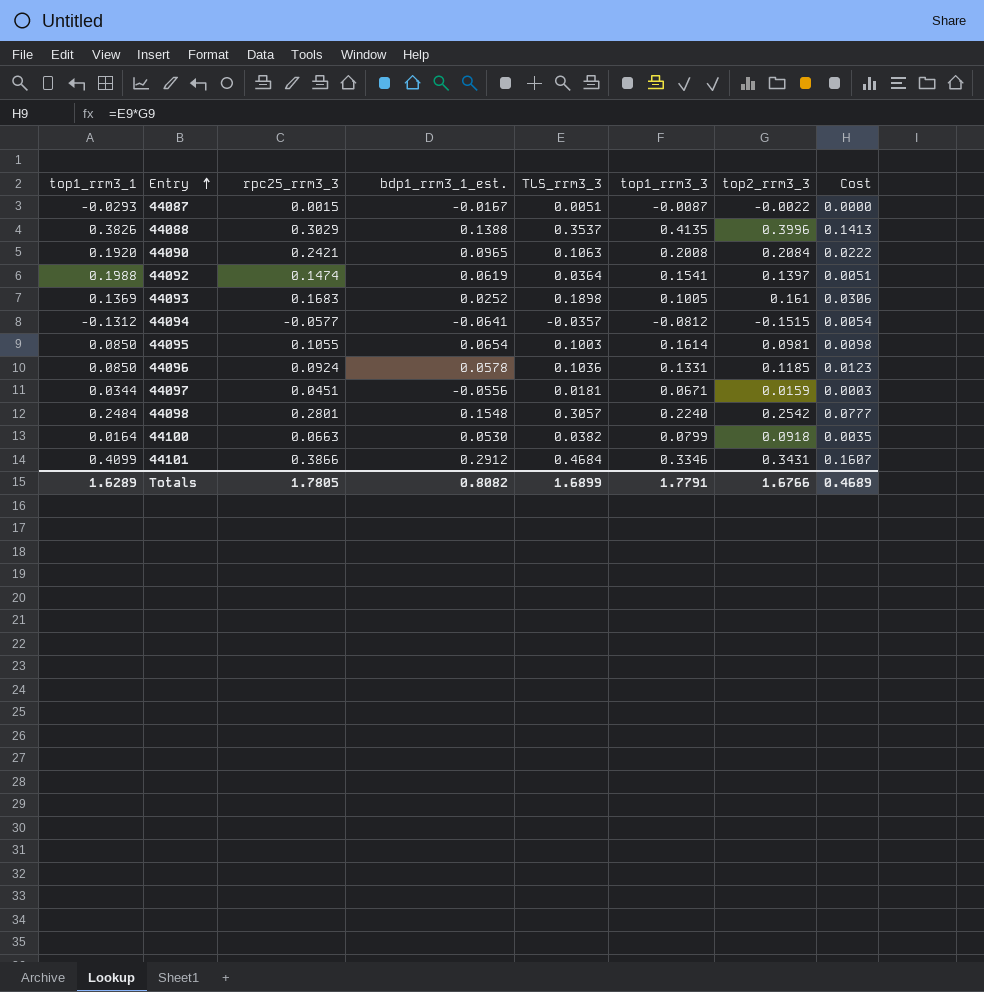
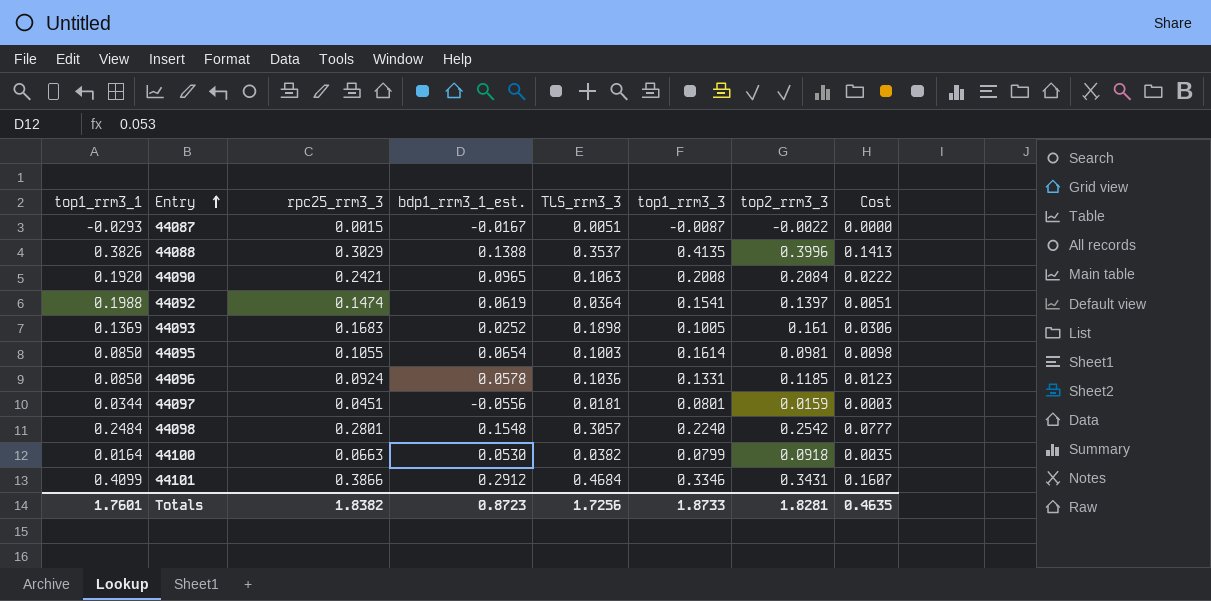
row 44094: -0.1312 | -0.0577 | -0.0641 | -0.0357 | -0.0812 | -0.1515 | 0.0054 -> none
44097 | top1_rrm3_3: 0.0671 -> 0.0801
Totals | top1_rrm3_1: 1.6289 -> 1.7601
Totals | rpc25_rrm3_3: 1.7805 -> 1.8382
Totals | bdp1_rrm3_1_est.: 0.8082 -> 0.8723
Totals | TLS_rrm3_3: 1.6899 -> 1.7256
Totals | top1_rrm3_3: 1.7791 -> 1.8733
Totals | top2_rrm3_3: 1.6766 -> 1.8281
Totals | Cost: 0.4689 -> 0.4635

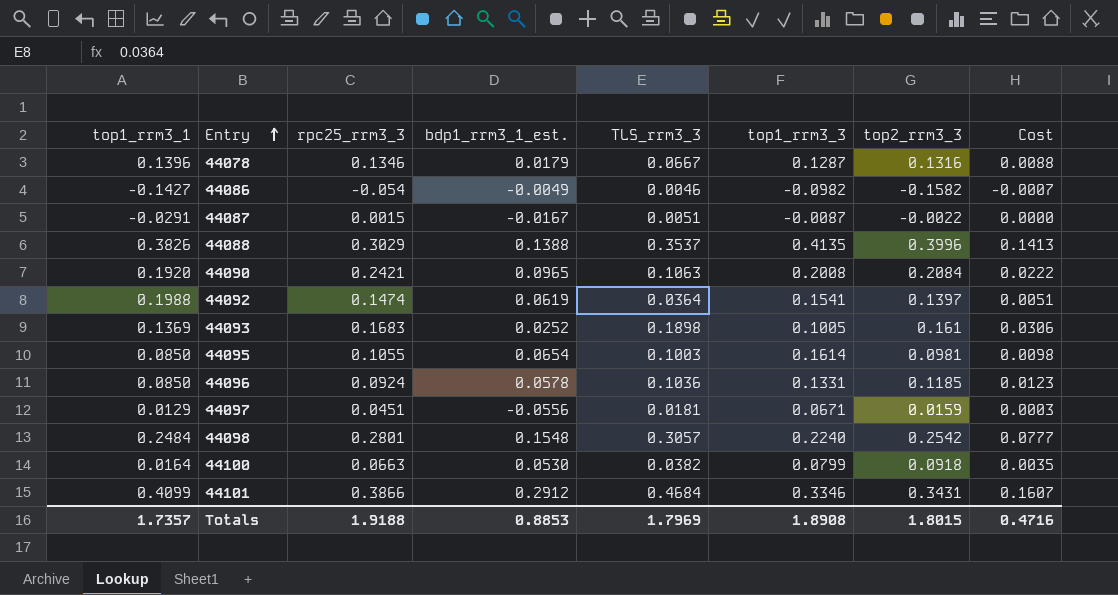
row 44078: none -> 0.1396 | 0.1346 | 0.0179 | 0.0667 | 0.1287 | 0.1316 | 0.0088
row 44086: none -> -0.1427 | -0.054 | -0.0049 | 0.0046 | -0.0982 | -0.1582 | -0.0007
44087 | top1_rrm3_1: -0.0293 -> -0.0291
44097 | top1_rrm3_1: 0.0344 -> 0.0129
44097 | top1_rrm3_3: 0.0801 -> 0.0671
Totals | top1_rrm3_1: 1.7601 -> 1.7357
Totals | rpc25_rrm3_3: 1.8382 -> 1.9188
Totals | bdp1_rrm3_1_est.: 0.8723 -> 0.8853
Totals | TLS_rrm3_3: 1.7256 -> 1.7969
Totals | top1_rrm3_3: 1.8733 -> 1.8908
Totals | top2_rrm3_3: 1.8281 -> 1.8015
Totals | Cost: 0.4635 -> 0.4716

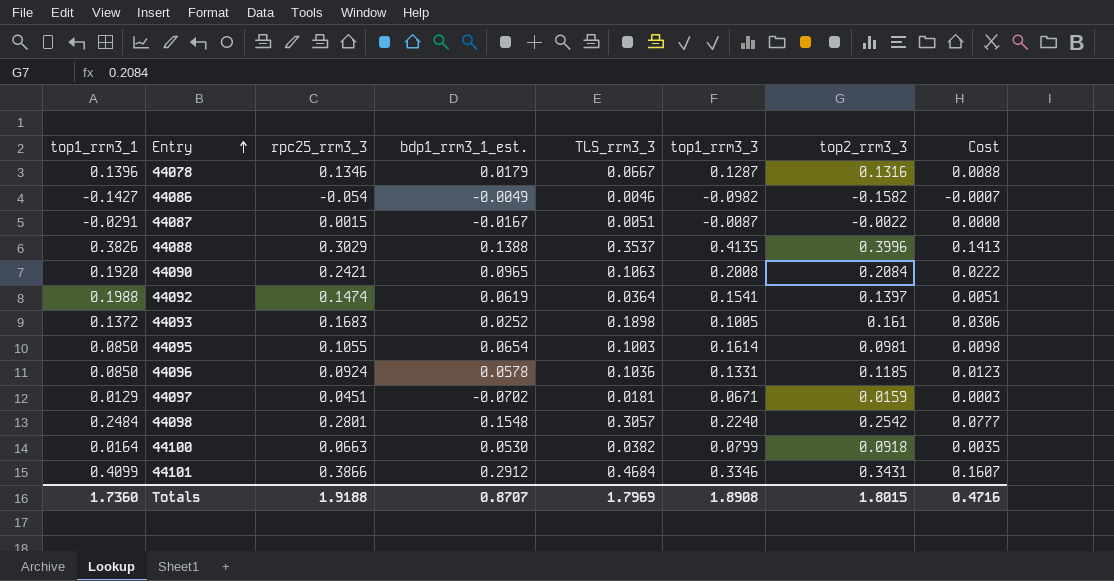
44093 | top1_rrm3_1: 0.1369 -> 0.1372
44097 | bdp1_rrm3_1_est.: -0.0556 -> -0.0702
Totals | top1_rrm3_1: 1.7357 -> 1.7360
Totals | bdp1_rrm3_1_est.: 0.8853 -> 0.8707

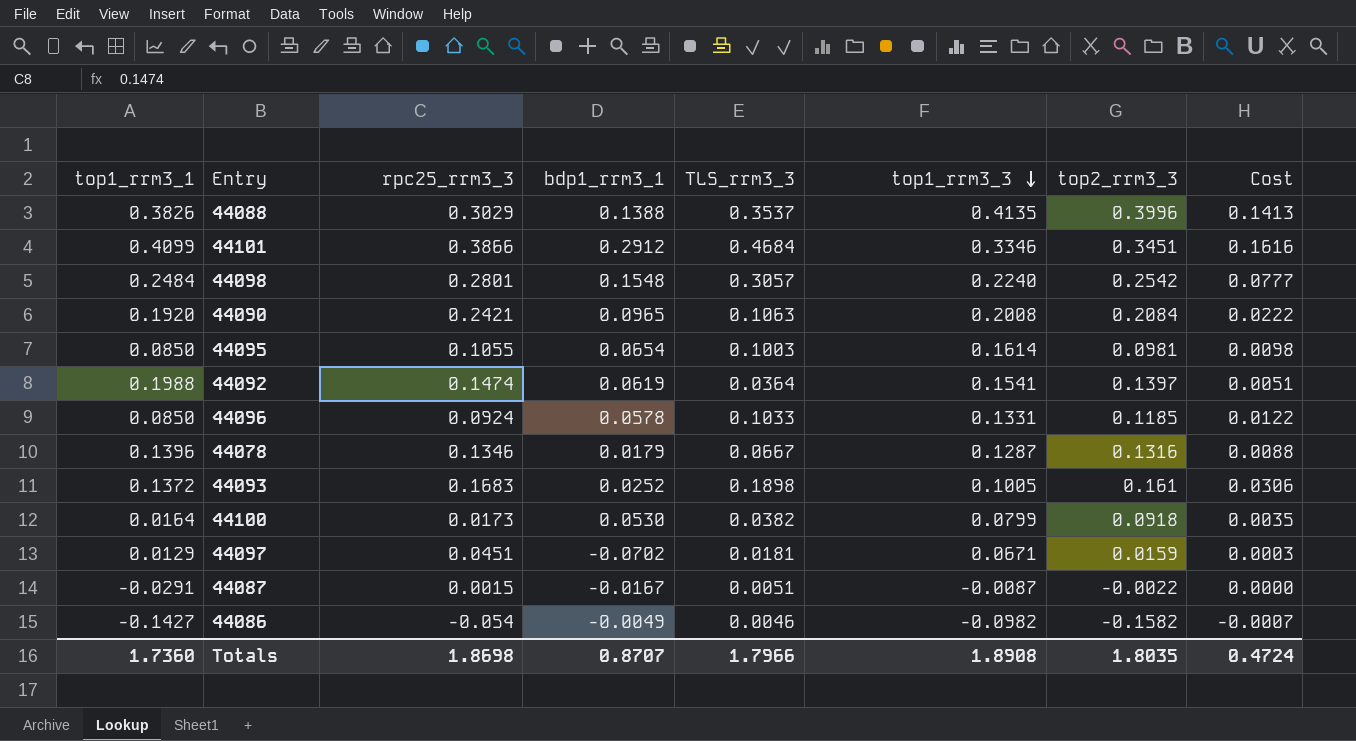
row order: Entry ascending -> top1_rrm3_3 descending
column name: bdp1_rrm3_1_est. -> bdp1_rrm3_1
44101 | top2_rrm3_3: 0.3431 -> 0.3451
44101 | Cost: 0.1607 -> 0.1616
44096 | TLS_rrm3_3: 0.1036 -> 0.1033
44096 | Cost: 0.0123 -> 0.0122
44100 | rpc25_rrm3_3: 0.0663 -> 0.0173
Totals | rpc25_rrm3_3: 1.9188 -> 1.8698
Totals | TLS_rrm3_3: 1.7969 -> 1.7966
Totals | top2_rrm3_3: 1.8015 -> 1.8035
Totals | Cost: 0.4716 -> 0.4724

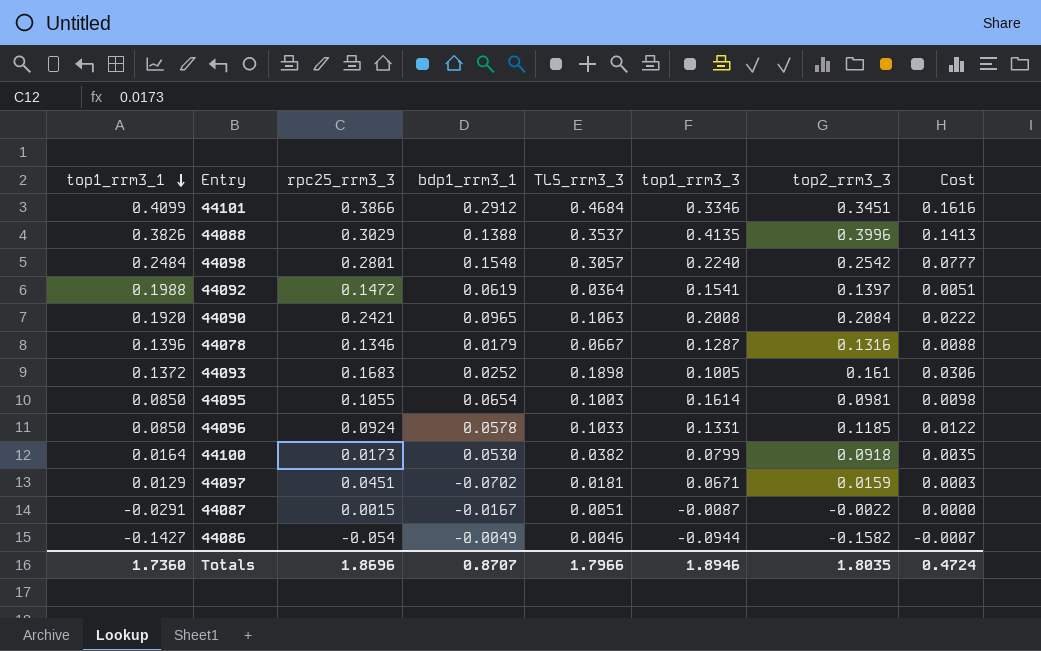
row order: top1_rrm3_3 descending -> top1_rrm3_1 descending
44092 | rpc25_rrm3_3: 0.1474 -> 0.1472
44086 | top1_rrm3_3: -0.0982 -> -0.0944
Totals | rpc25_rrm3_3: 1.8698 -> 1.8696
Totals | top1_rrm3_3: 1.8908 -> 1.8946

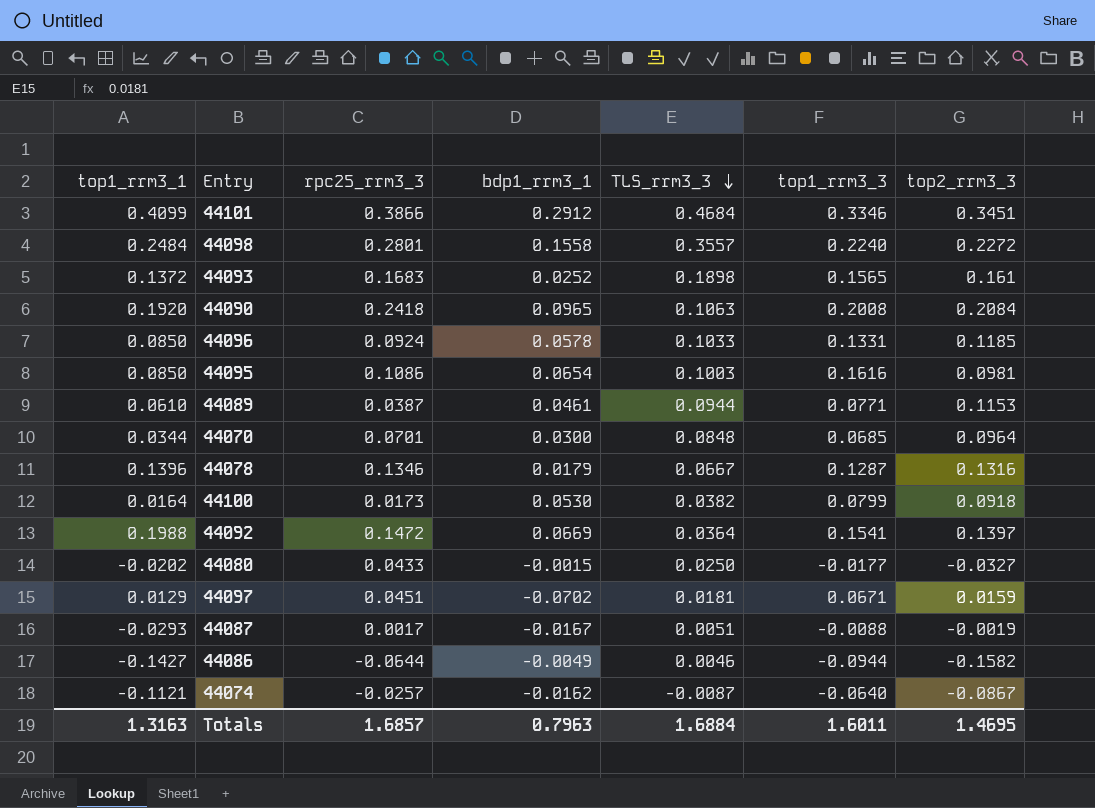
row order: top1_rrm3_1 descending -> TLS_rrm3_3 descending
column Cost | formula: [TLS_rrm3_3] * [top2_rrm3_3] -> none
row 44088: 0.3826 | 0.3029 | 0.1388 | 0.3537 | 0.4135 | 0.3996 | 0.1413 -> none
44098 | bdp1_rrm3_1: 0.1548 -> 0.1558
44098 | TLS_rrm3_3: 0.3057 -> 0.3557
44098 | top2_rrm3_3: 0.2542 -> 0.2272
44093 | top1_rrm3_3: 0.1005 -> 0.1565
44090 | rpc25_rrm3_3: 0.2421 -> 0.2418
44095 | rpc25_rrm3_3: 0.1055 -> 0.1086
44095 | top1_rrm3_3: 0.1614 -> 0.1616
row 44089: none -> 0.0610 | 0.0387 | 0.0461 | 0.0944 | 0.0771 | 0.1153
row 44070: none -> 0.0344 | 0.0701 | 0.0300 | 0.0848 | 0.0685 | 0.0964
44092 | bdp1_rrm3_1: 0.0619 -> 0.0669
row 44080: none -> -0.0202 | 0.0433 | -0.0015 | 0.0250 | -0.0177 | -0.0327
44087 | top1_rrm3_1: -0.0291 -> -0.0293
44087 | rpc25_rrm3_3: 0.0015 -> 0.0017
44087 | top1_rrm3_3: -0.0087 -> -0.0088
44087 | top2_rrm3_3: -0.0022 -> -0.0019
44086 | rpc25_rrm3_3: -0.054 -> -0.0644
row 44074: none -> -0.1121 | -0.0257 | -0.0162 | -0.0087 | -0.0640 | -0.0867
Totals | top1_rrm3_1: 1.7360 -> 1.3163
Totals | rpc25_rrm3_3: 1.8696 -> 1.6857
Totals | bdp1_rrm3_1: 0.8707 -> 0.7963
Totals | TLS_rrm3_3: 1.7966 -> 1.6884
Totals | top1_rrm3_3: 1.8946 -> 1.6011
Totals | top2_rrm3_3: 1.8035 -> 1.4695

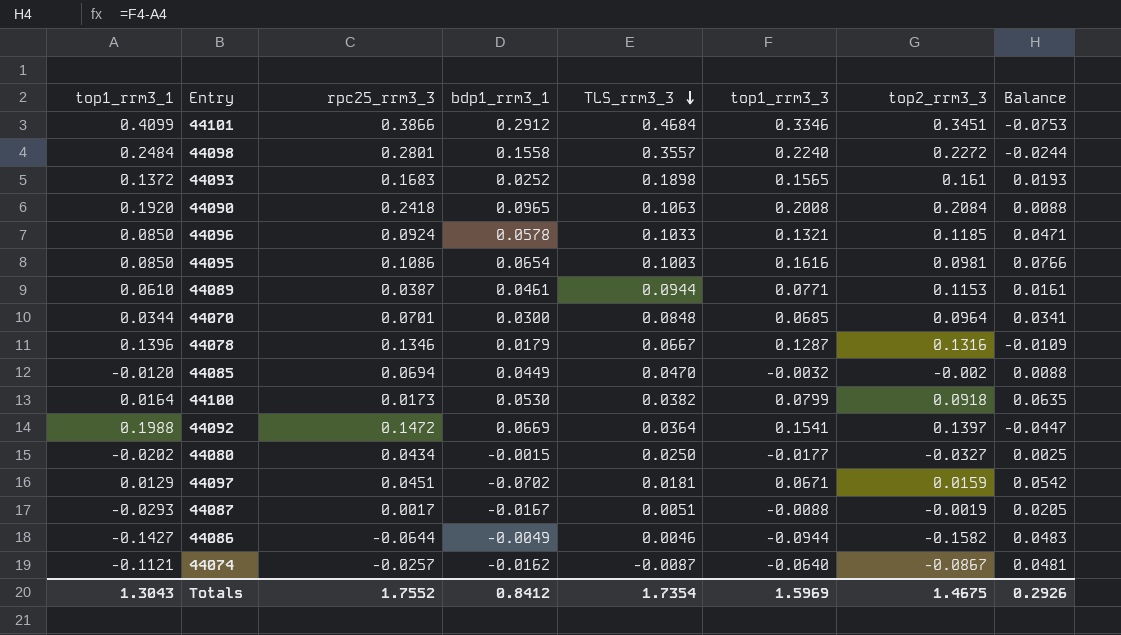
column Balance | formula: none -> [top1_rrm3_3] - [top1_rrm3_1]
44096 | top1_rrm3_3: 0.1331 -> 0.1321
row 44085: none -> -0.0120 | 0.0694 | 0.0449 | 0.0470 | -0.0032 | -0.002 | 0.0088
44080 | rpc25_rrm3_3: 0.0433 -> 0.0434
Totals | top1_rrm3_1: 1.3163 -> 1.3043
Totals | rpc25_rrm3_3: 1.6857 -> 1.7552
Totals | bdp1_rrm3_1: 0.7963 -> 0.8412
Totals | TLS_rrm3_3: 1.6884 -> 1.7354
Totals | top1_rrm3_3: 1.6011 -> 1.5969
Totals | top2_rrm3_3: 1.4695 -> 1.4675

